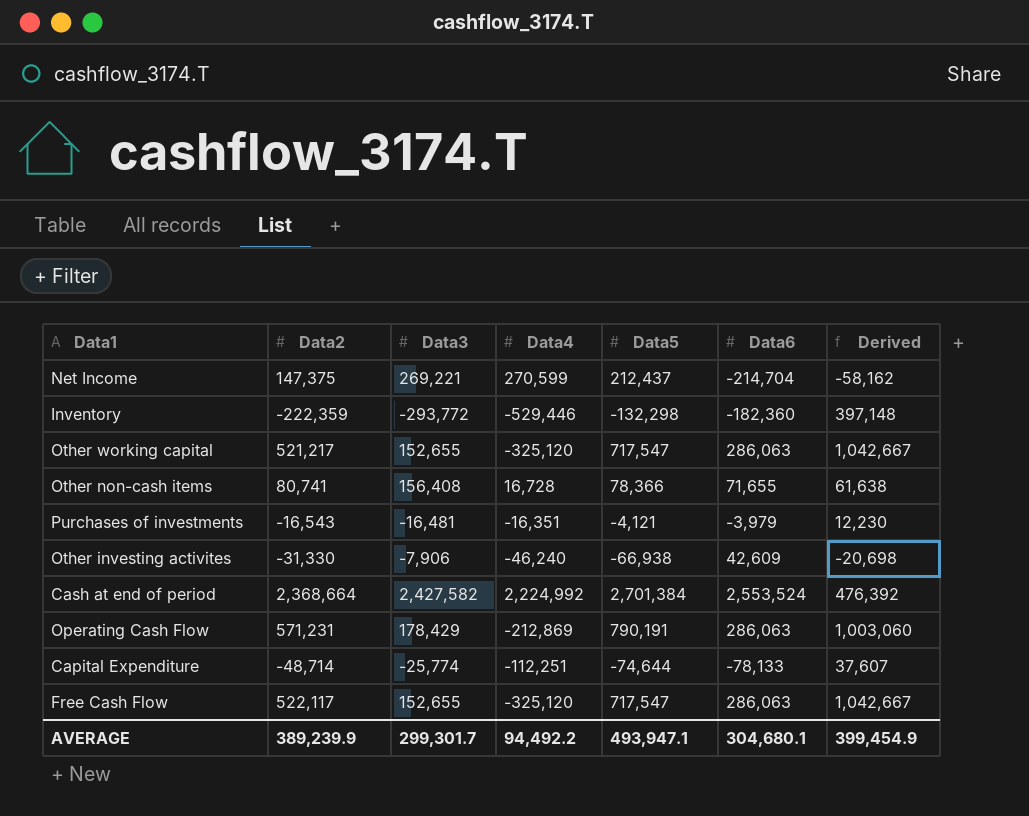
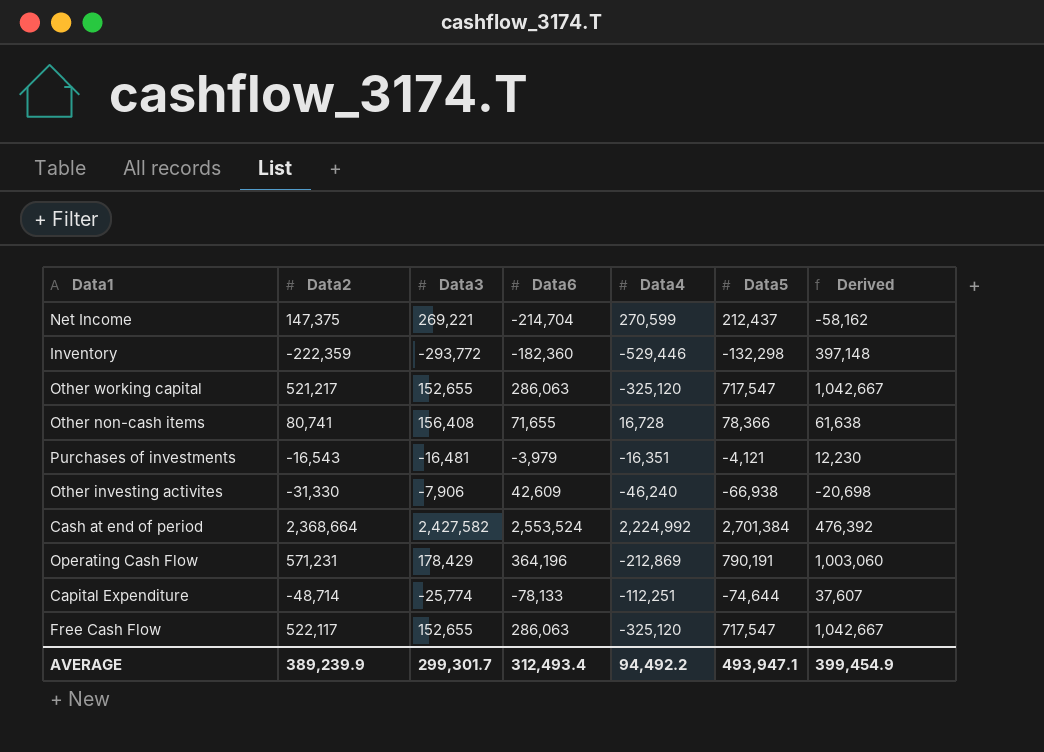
column Data6 | position: 6 -> 4
Operating Cash Flow | Data6: 286,063 -> 364,196
AVERAGE | Data6: 304,680.1 -> 312,493.4

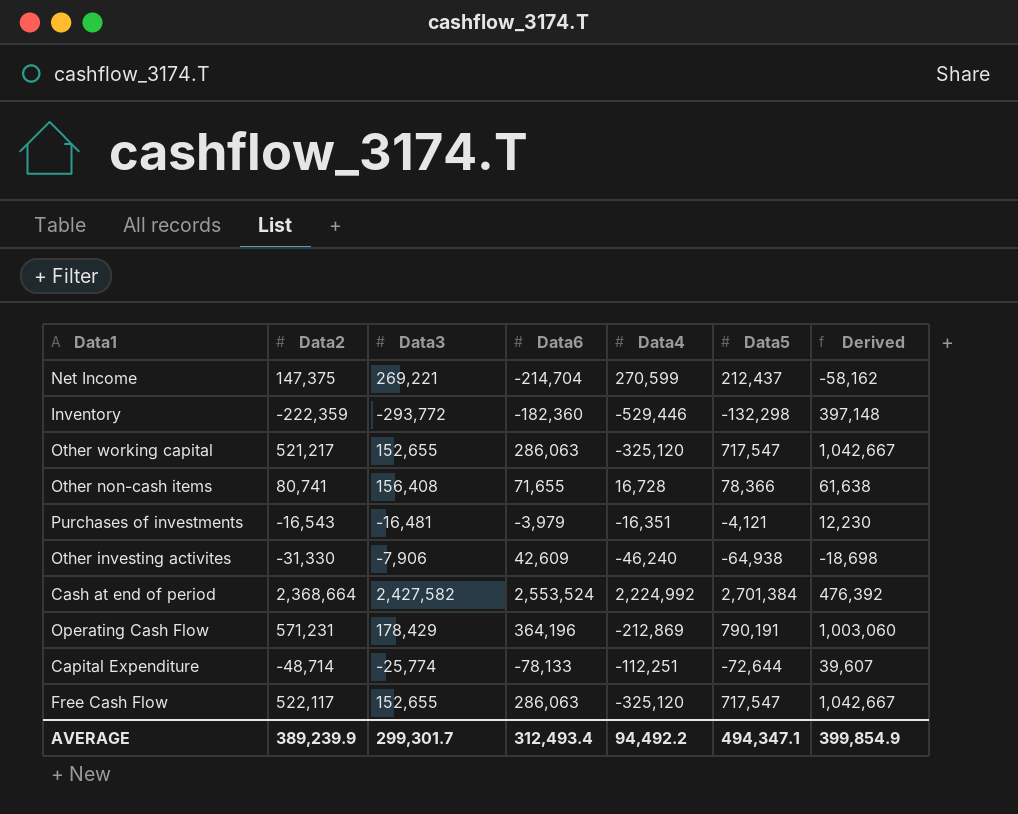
Other investing activites | Data5: -66,938 -> -64,938
Other investing activites | Derived: -20,698 -> -18,698
Capital Expenditure | Data5: -74,644 -> -72,644
Capital Expenditure | Derived: 37,607 -> 39,607
AVERAGE | Data5: 493,947.1 -> 494,347.1
AVERAGE | Derived: 399,454.9 -> 399,854.9

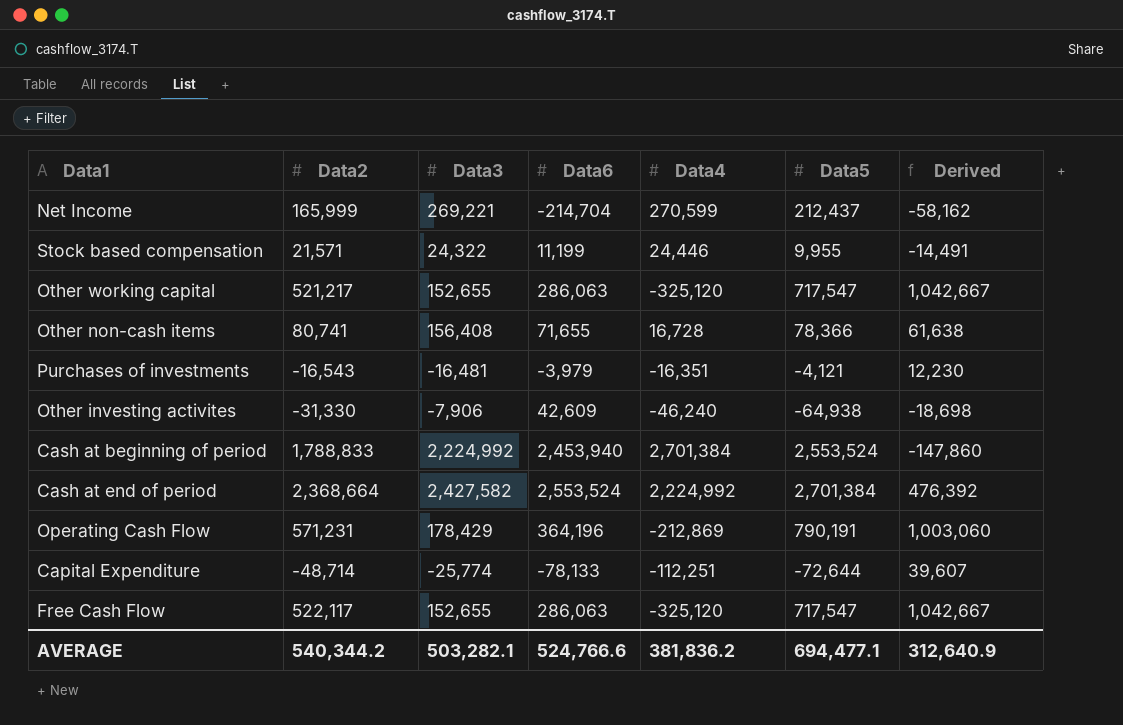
row Inventory: -222,359 | -293,772 | -182,360 | -529,446 | -132,298 | 397,148 -> none
Net Income | Data2: 147,375 -> 165,999
row Stock based compensation: none -> 21,571 | 24,322 | 11,199 | 24,446 | 9,955 | -14,491
row Cash at beginning of period: none -> 1,788,833 | 2,224,992 | 2,453,940 | 2,701,384 | 2,553,524 | -147,860
AVERAGE | Data2: 389,239.9 -> 540,344.2
AVERAGE | Data3: 299,301.7 -> 503,282.1
AVERAGE | Data6: 312,493.4 -> 524,766.6
AVERAGE | Data4: 94,492.2 -> 381,836.2
AVERAGE | Data5: 494,347.1 -> 694,477.1
AVERAGE | Derived: 399,854.9 -> 312,640.9

